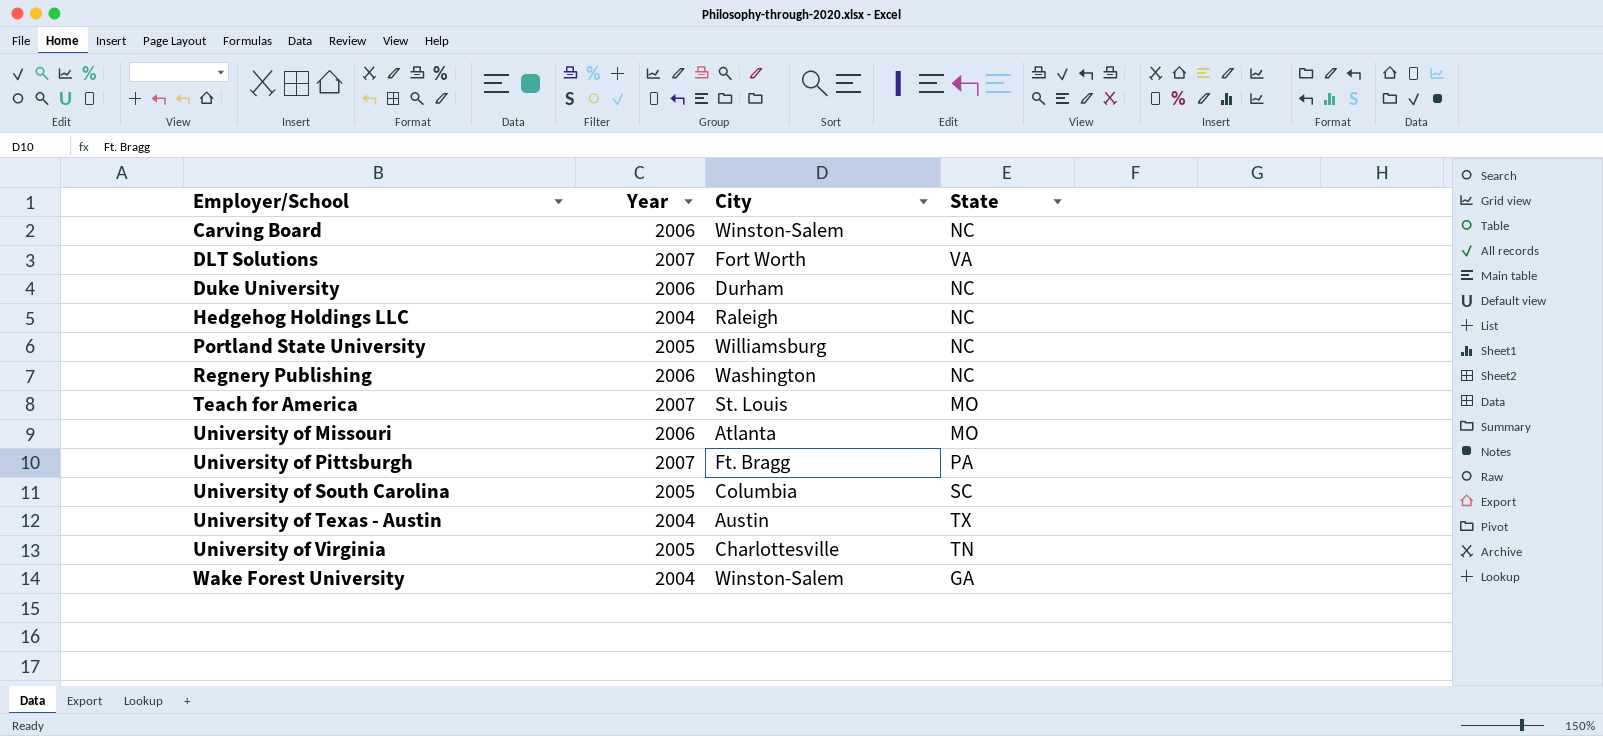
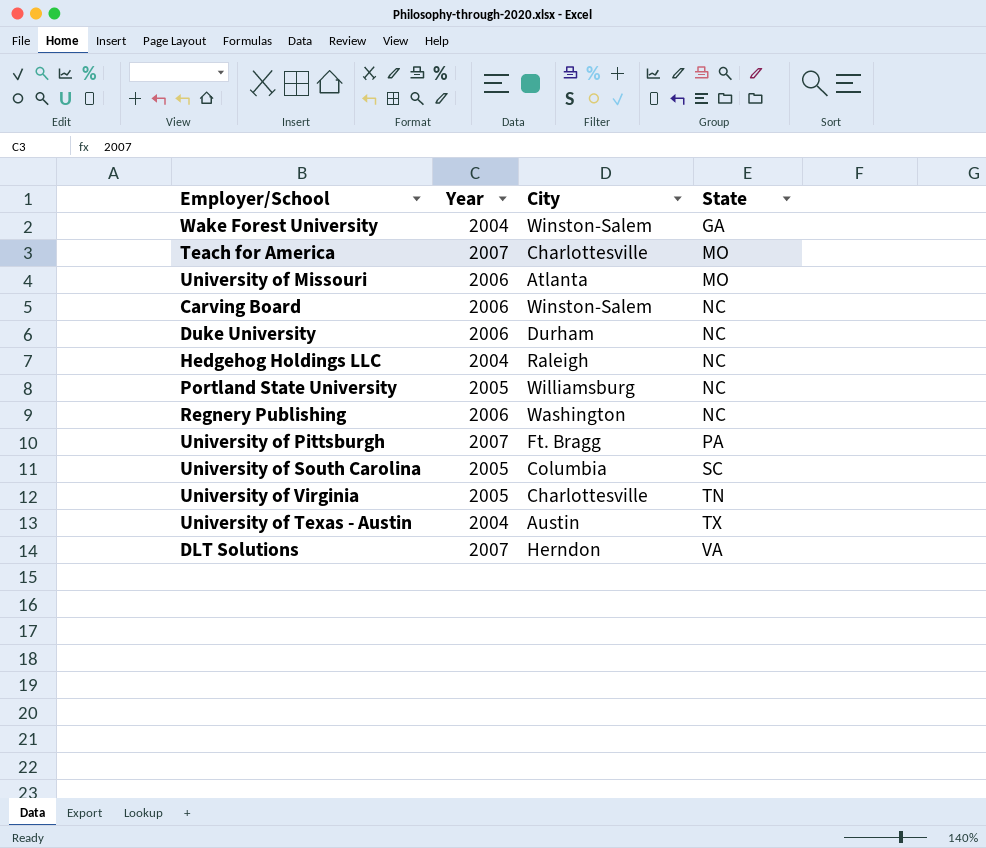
row order: Employer/School ascending -> State ascending
Teach for America | City: St. Louis -> Charlottesville
DLT Solutions | City: Fort Worth -> Herndon

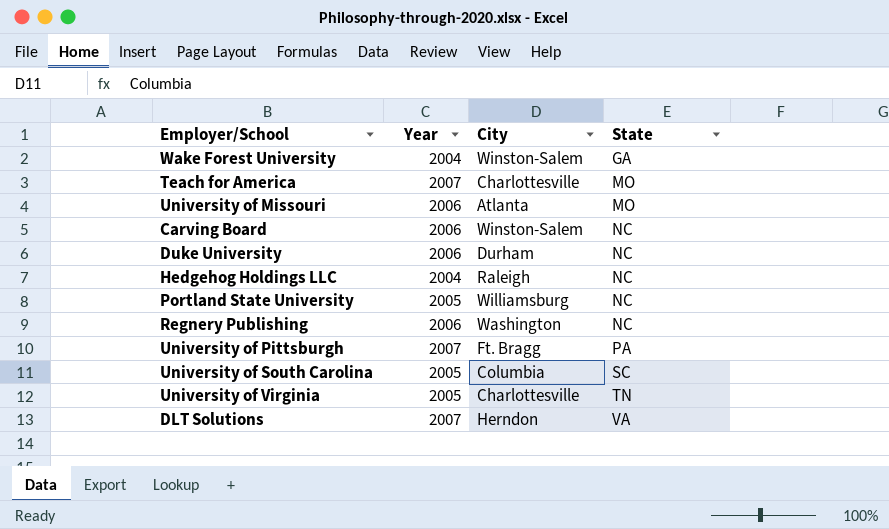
row University of Texas - Austin: 2004 | Austin | TX -> none

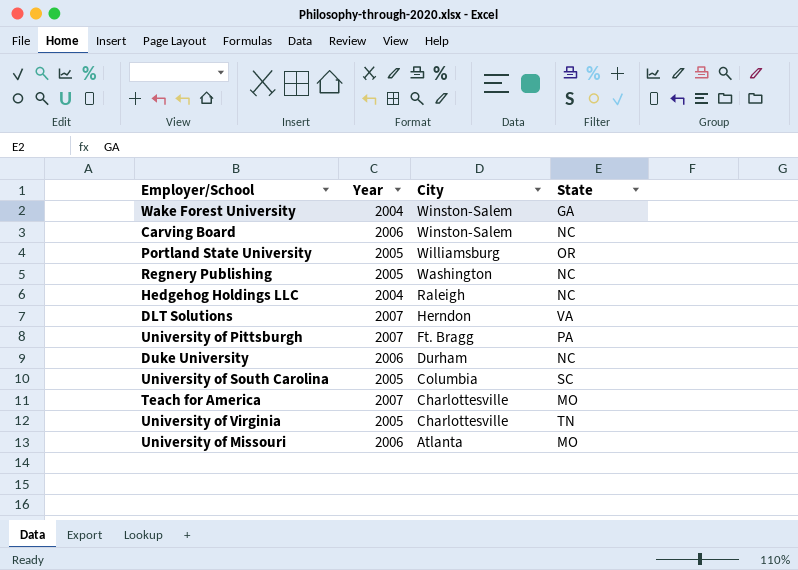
row order: State ascending -> City descending
Portland State University | State: NC -> OR
Regnery Publishing | Year: 2006 -> 2005

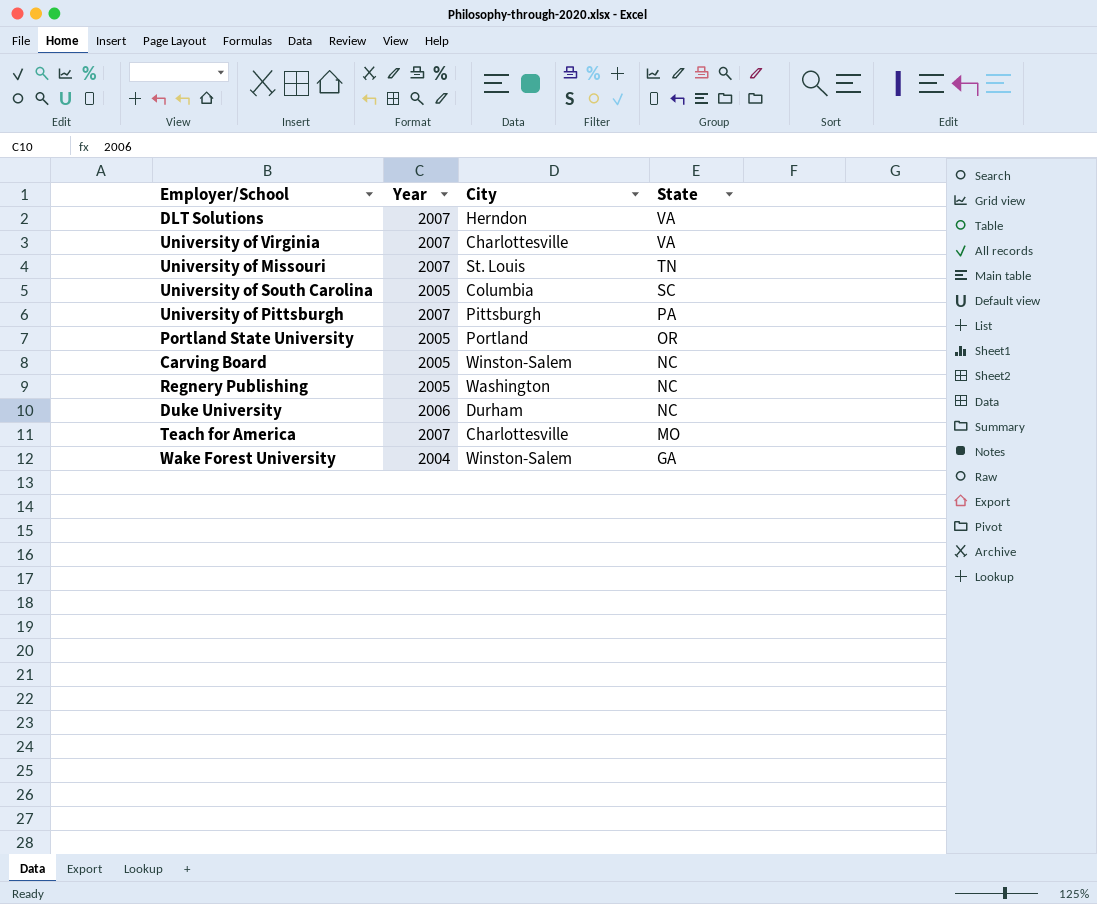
row order: City descending -> State descending
row Hedgehog Holdings LLC: 2004 | Raleigh | NC -> none
University of Virginia | Year: 2005 -> 2007
University of Virginia | State: TN -> VA
University of Missouri | Year: 2006 -> 2007
University of Missouri | City: Atlanta -> St. Louis
University of Missouri | State: MO -> TN
University of Pittsburgh | City: Ft. Bragg -> Pittsburgh
Portland State University | City: Williamsburg -> Portland
Carving Board | Year: 2006 -> 2005

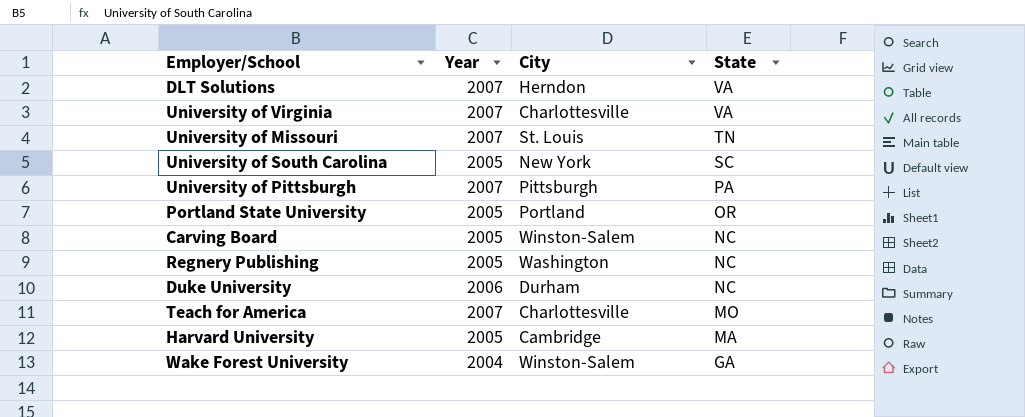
University of South Carolina | City: Columbia -> New York
row Harvard University: none -> 2005 | Cambridge | MA

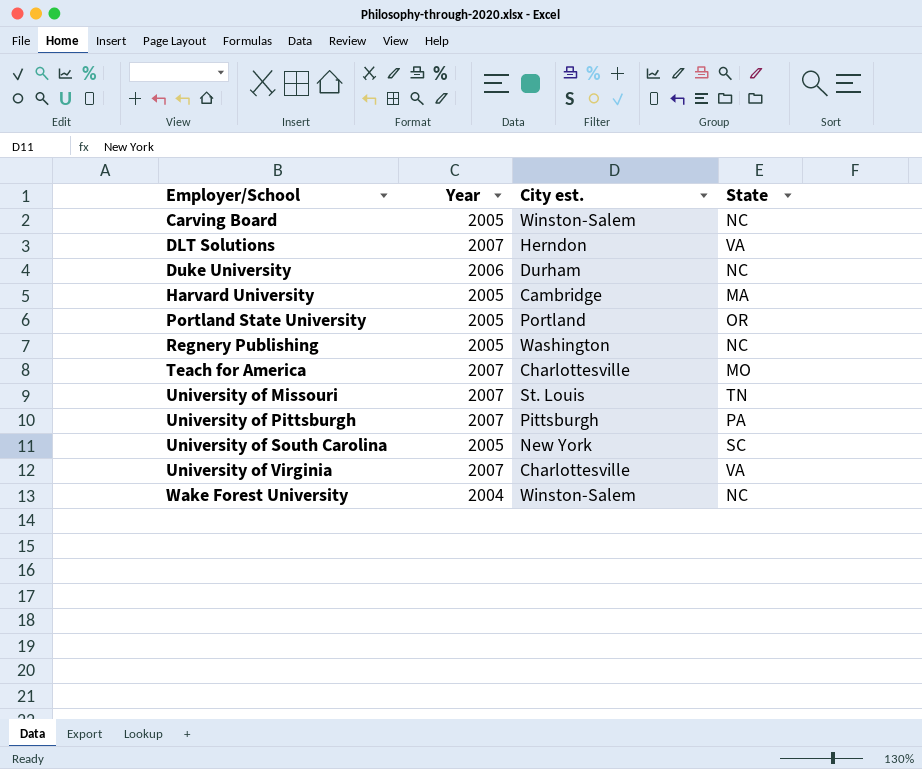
row order: State descending -> Employer/School ascending
column name: City -> City est.
Wake Forest University | State: GA -> NC

